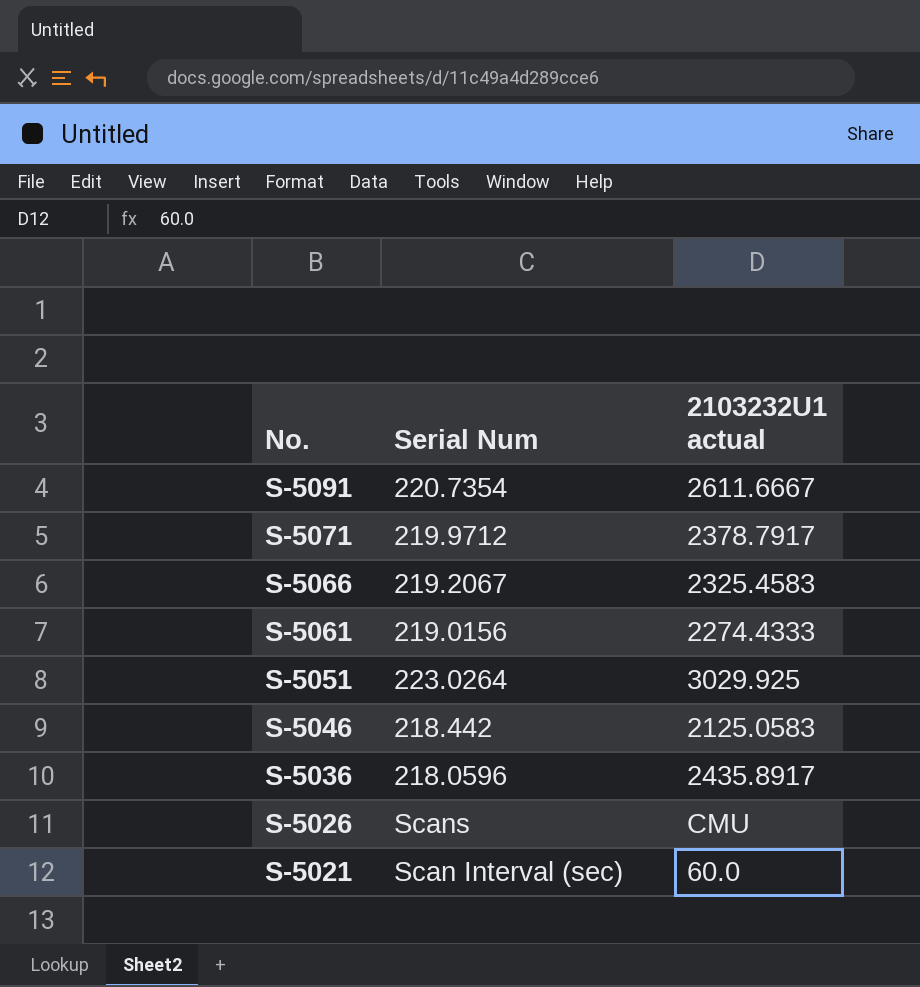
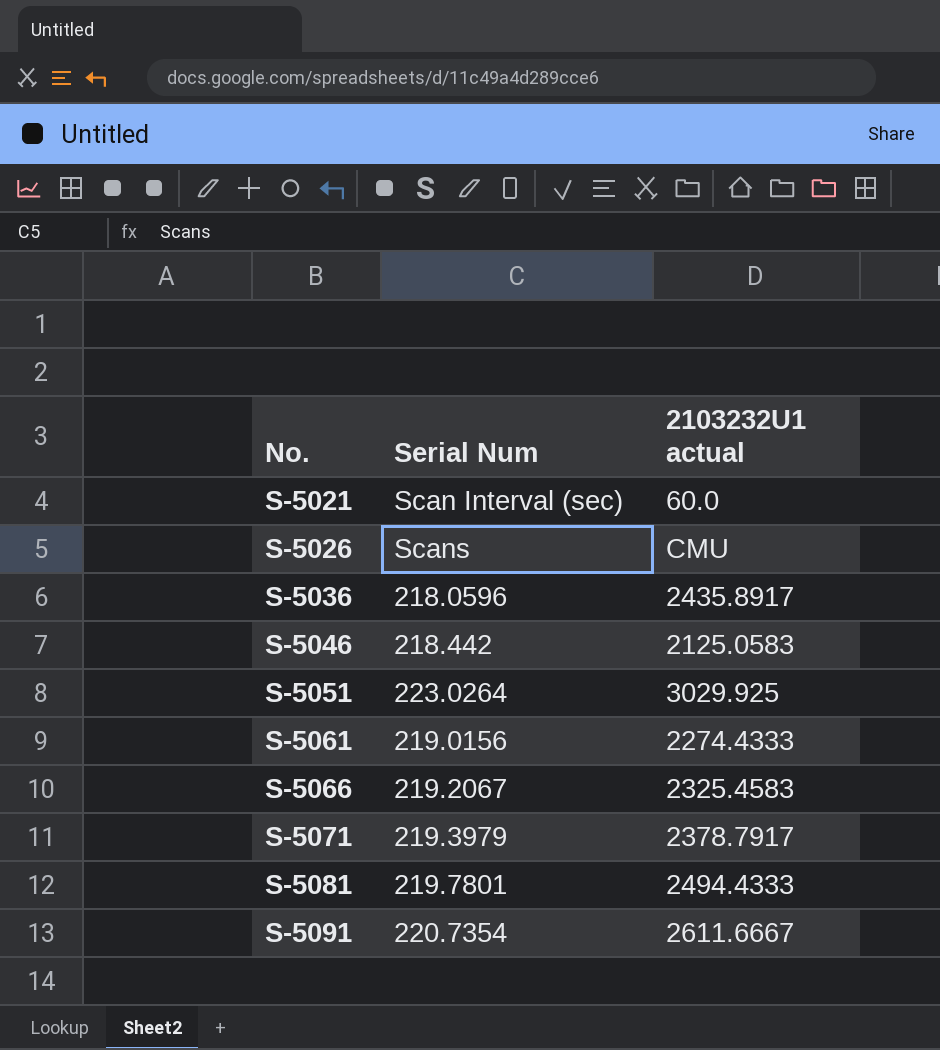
row order: No. descending -> No. ascending
S-5071 | Serial Num: 219.9712 -> 219.3979
row S-5081: none -> 219.7801 | 2494.4333

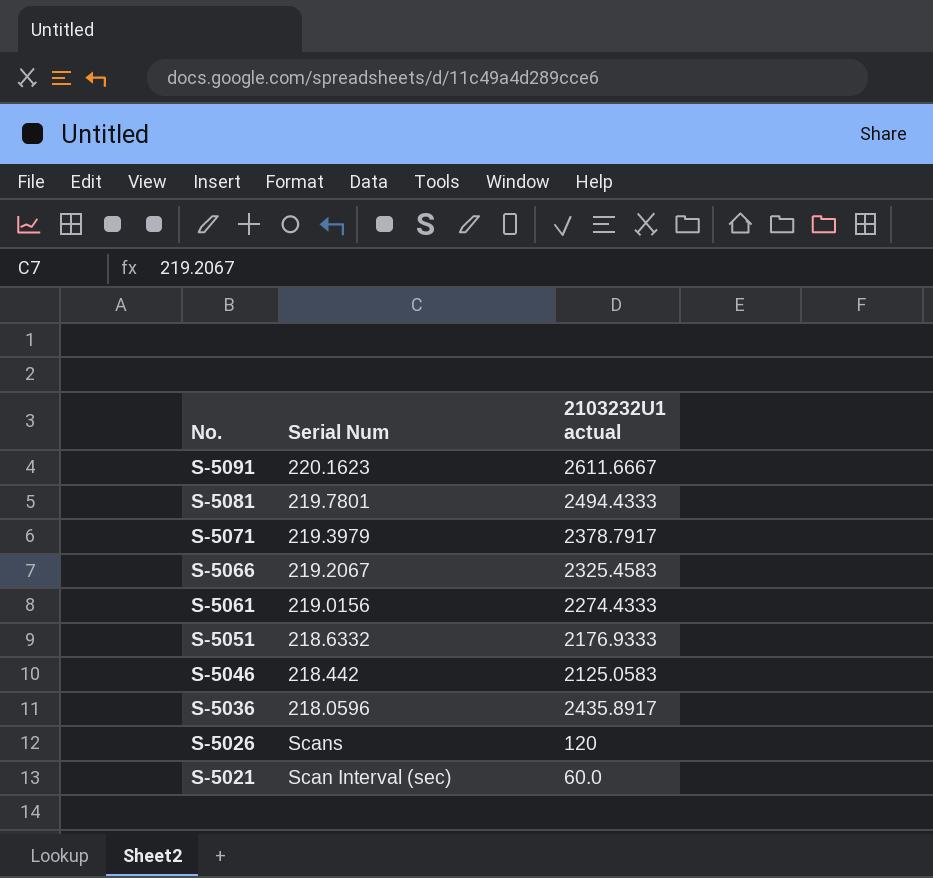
row order: No. ascending -> No. descending
S-5091 | Serial Num: 220.7354 -> 220.1623
S-5051 | Serial Num: 223.0264 -> 218.6332
S-5051 | 2103232U1 actual: 3029.925 -> 2176.9333
S-5026 | 2103232U1 actual: CMU -> 120

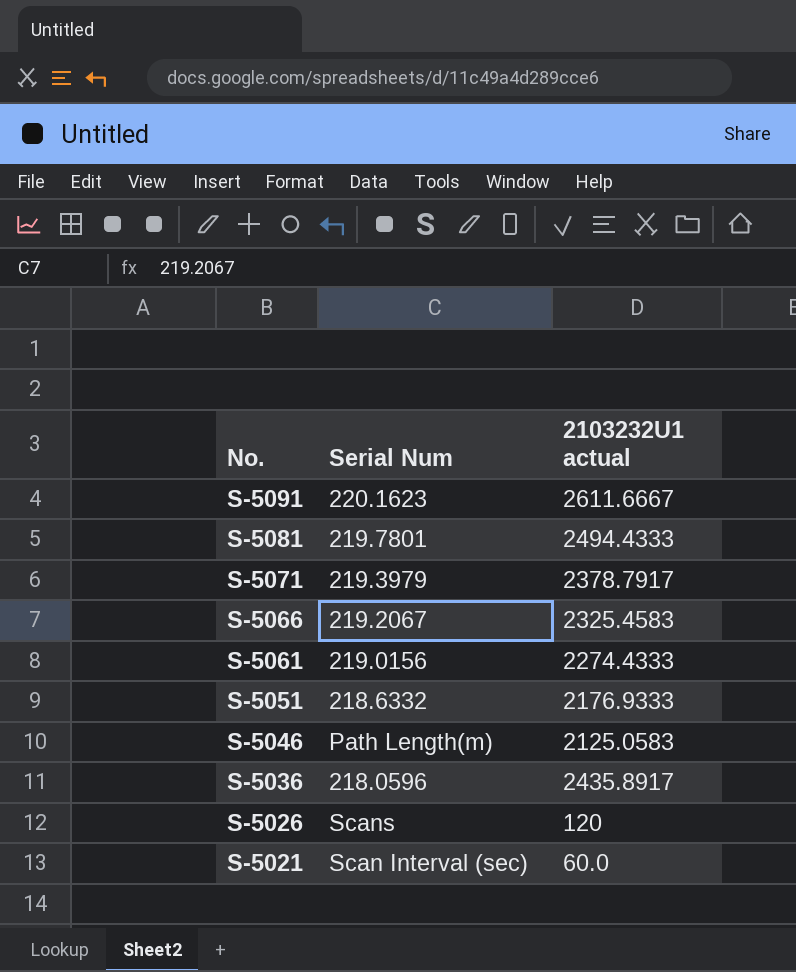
S-5046 | Serial Num: 218.442 -> Path Length(m)

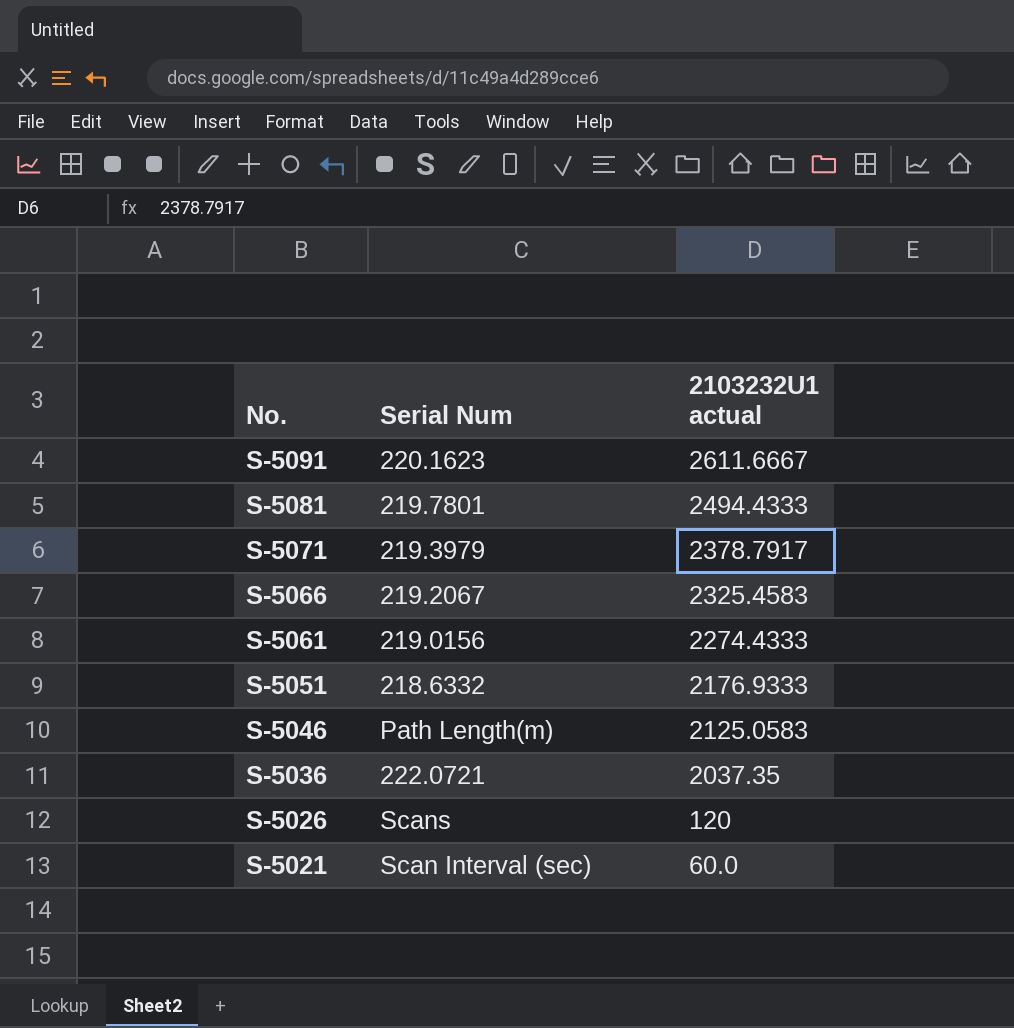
S-5036 | Serial Num: 218.0596 -> 222.0721
S-5036 | 2103232U1 actual: 2435.8917 -> 2037.35

